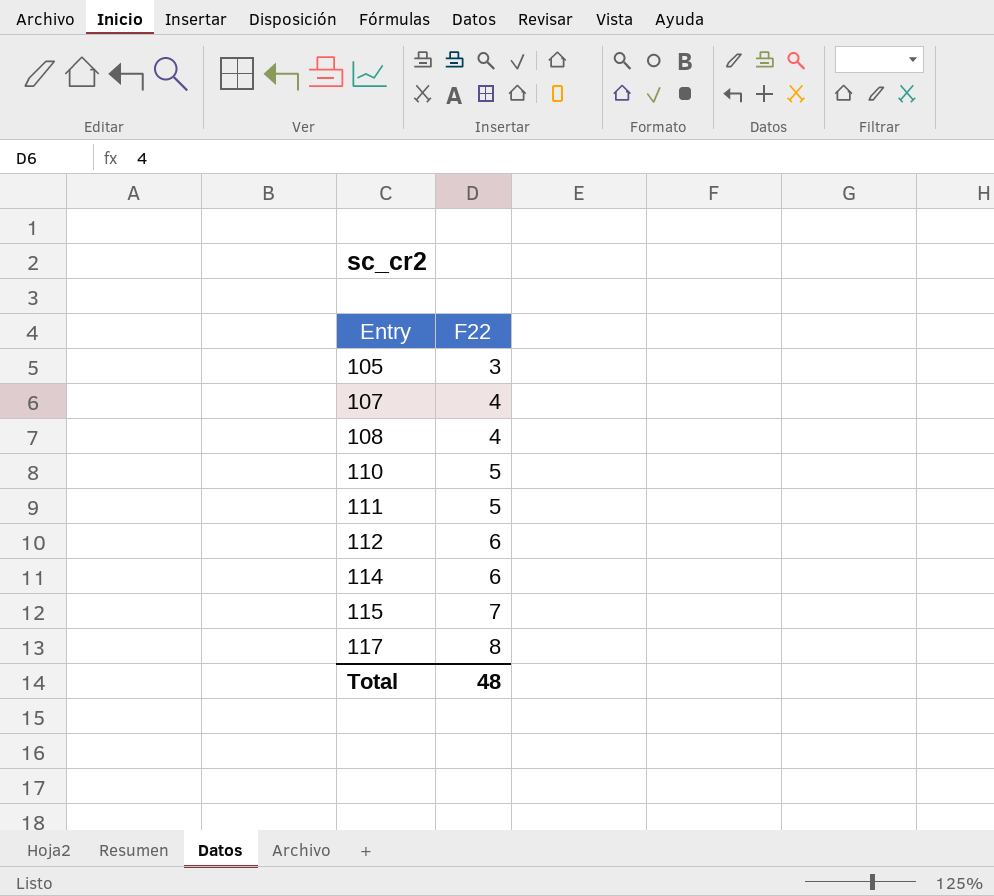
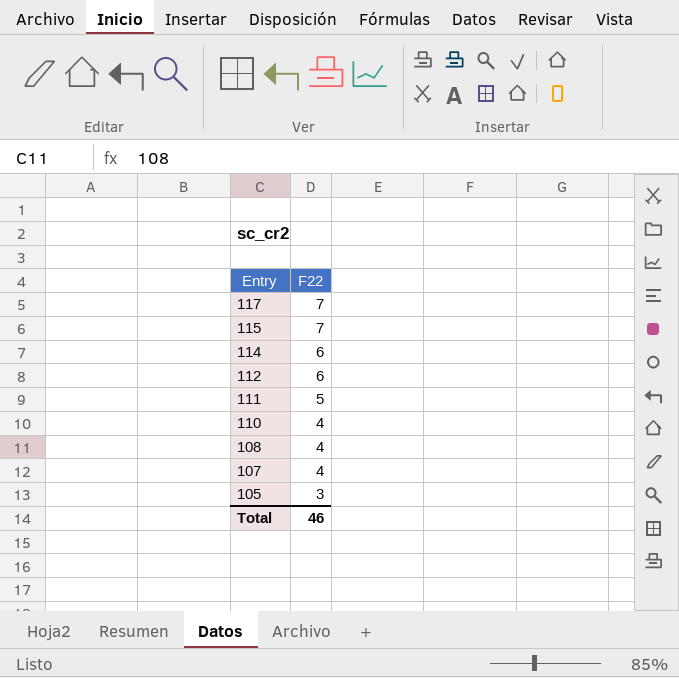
row order: Entry ascending -> Entry descending
117 | F22: 8 -> 7
110 | F22: 5 -> 4
Total | F22: 48 -> 46

